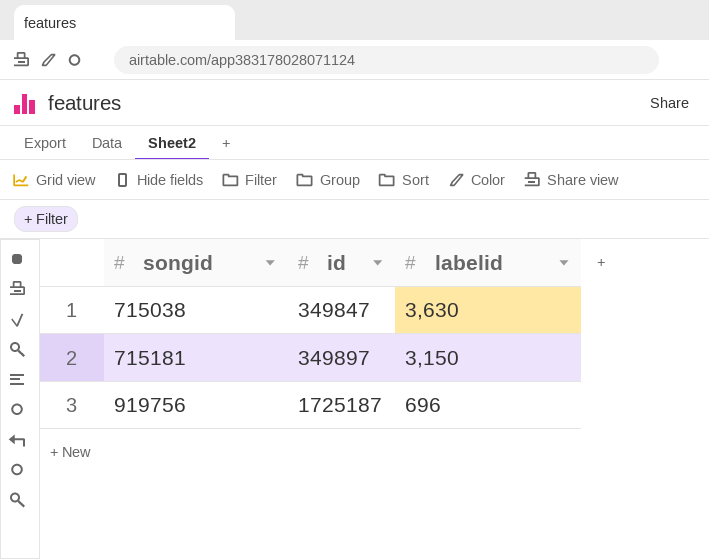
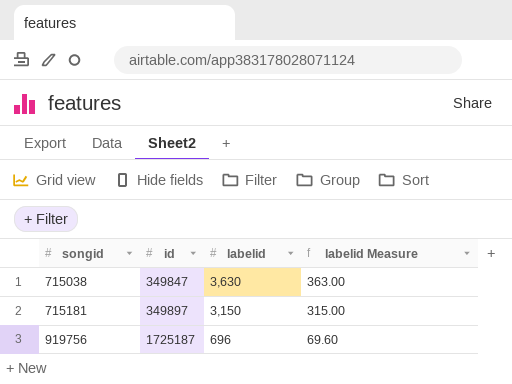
column labelid Measure | formula: none -> [labelid] * 0.1

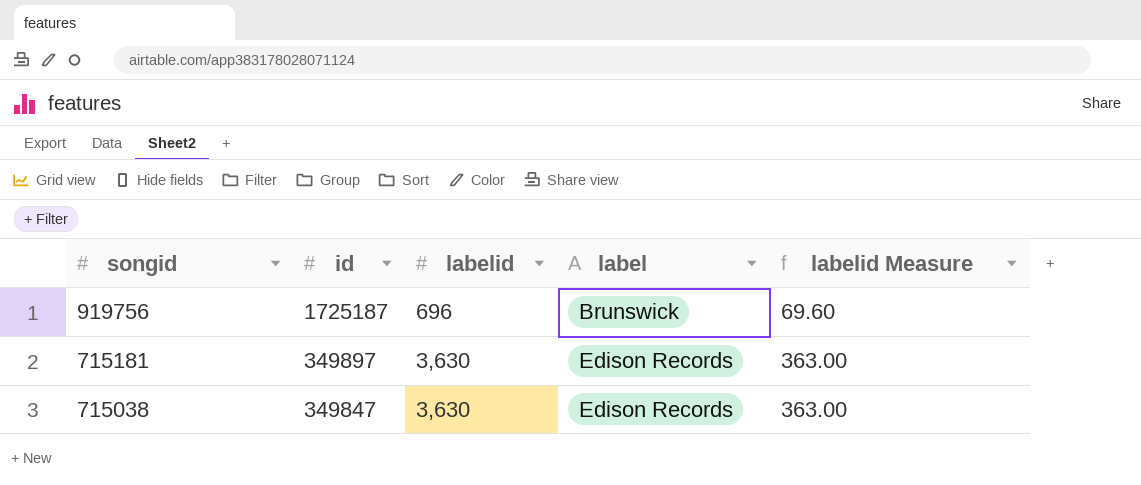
row order: songid ascending -> songid descending
column label | position: none -> 4
715181 | labelid: 3,150 -> 3,630
715181 | labelid Measure: 315.00 -> 363.00

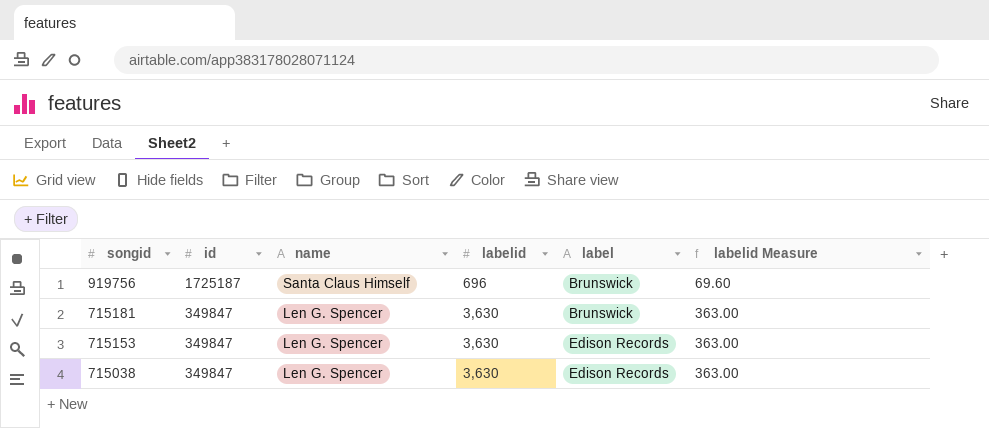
column name | position: none -> 3
715181 | id: 349897 -> 349847
715181 | label: Edison Records -> Brunswick
row 715153: none -> 349847 | Len G. Spencer | 3,630 | Edison Records | 363.00

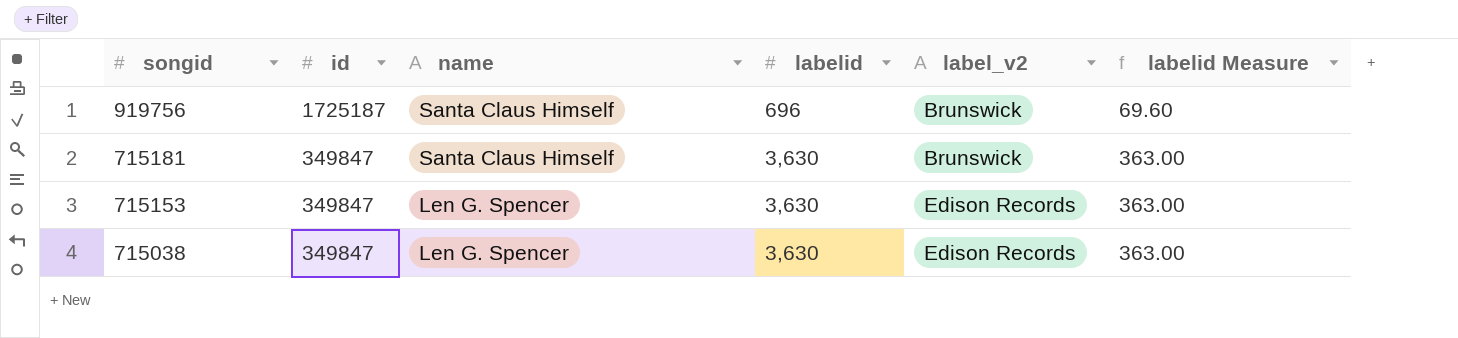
column name: label -> label_v2
715181 | name: Len G. Spencer -> Santa Claus Himself

